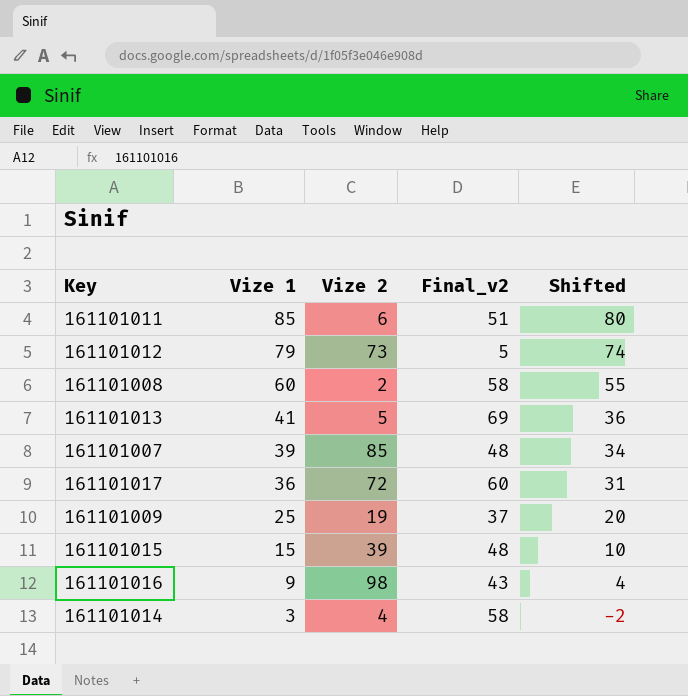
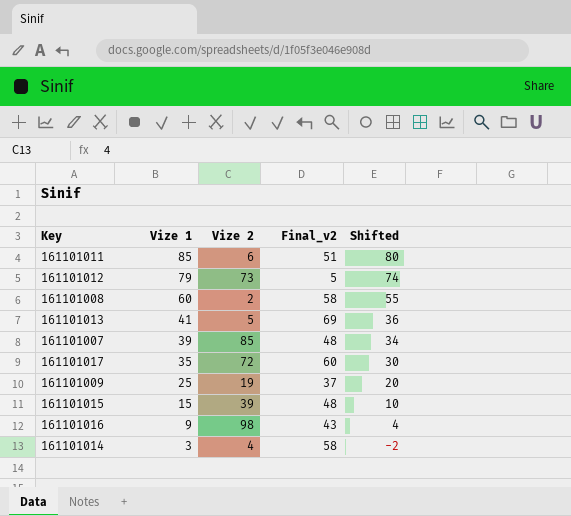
161101017 | Vize 1: 36 -> 35
161101017 | Shifted: 31 -> 30

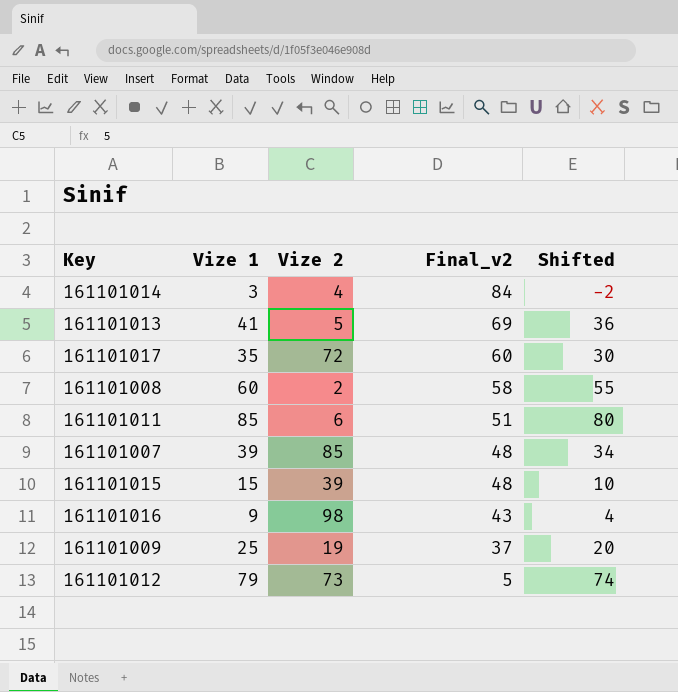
row order: Vize 1 descending -> Final_v2 descending
161101014 | Final_v2: 58 -> 84

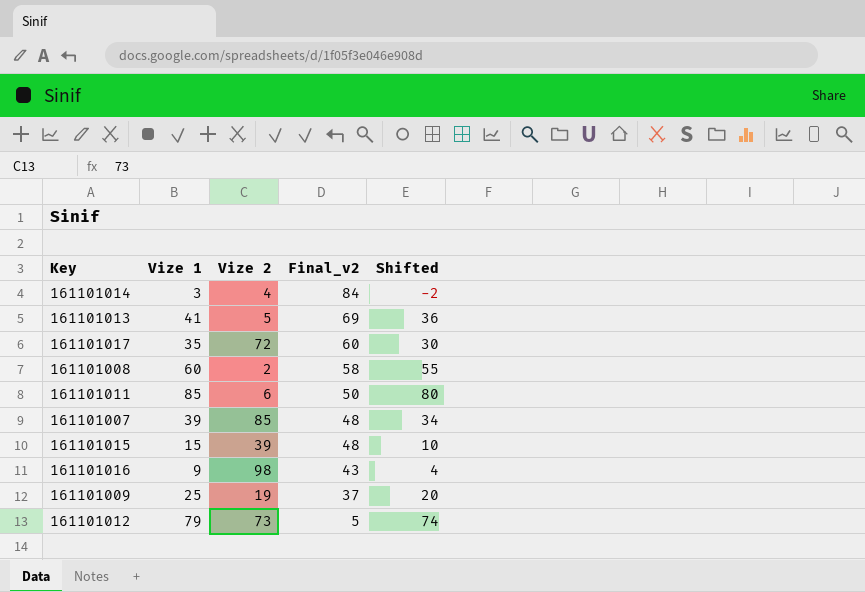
161101011 | Final_v2: 51 -> 50

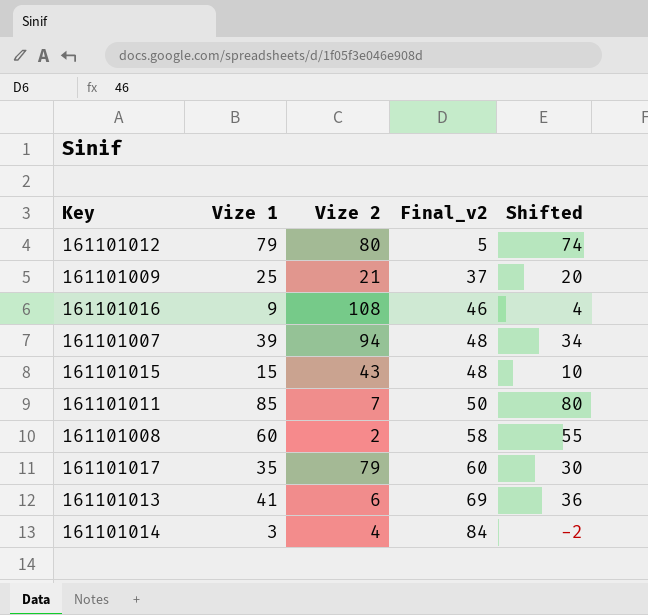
row order: Final_v2 descending -> Final_v2 ascending
161101012 | Vize 2: 73 -> 80
161101009 | Vize 2: 19 -> 21
161101016 | Vize 2: 98 -> 108
161101016 | Final_v2: 43 -> 46
161101007 | Vize 2: 85 -> 94
161101015 | Vize 2: 39 -> 43
161101011 | Vize 2: 6 -> 7
161101017 | Vize 2: 72 -> 79
161101013 | Vize 2: 5 -> 6

